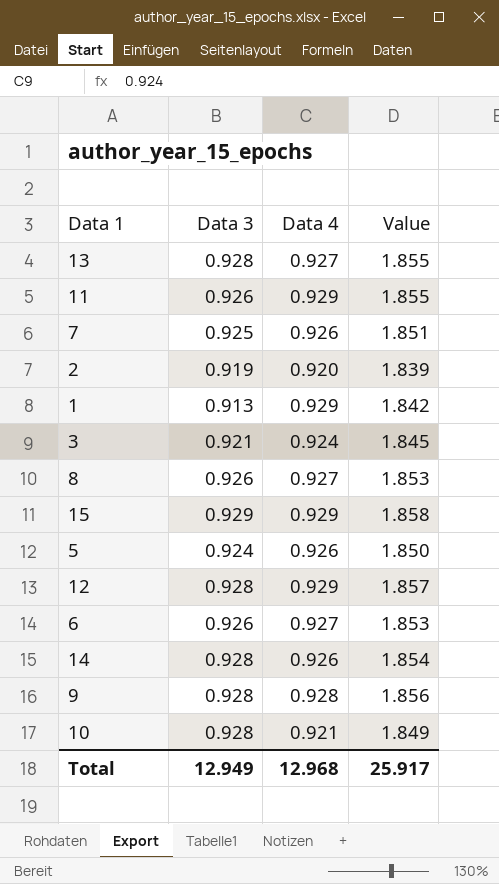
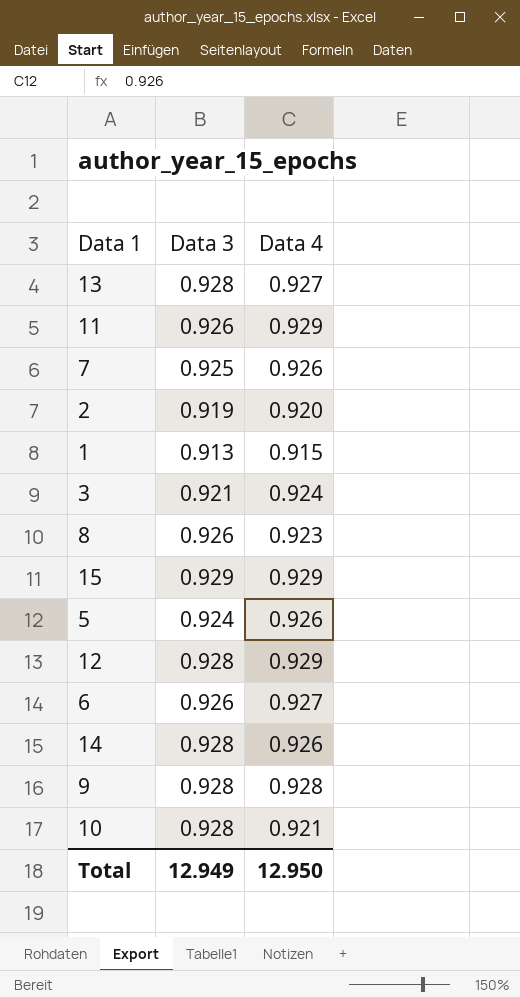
column Value | formula: [Data 3] + [Data 4] -> none
1 | Data 4: 0.929 -> 0.915
8 | Data 4: 0.927 -> 0.923
Total | Data 4: 12.968 -> 12.950

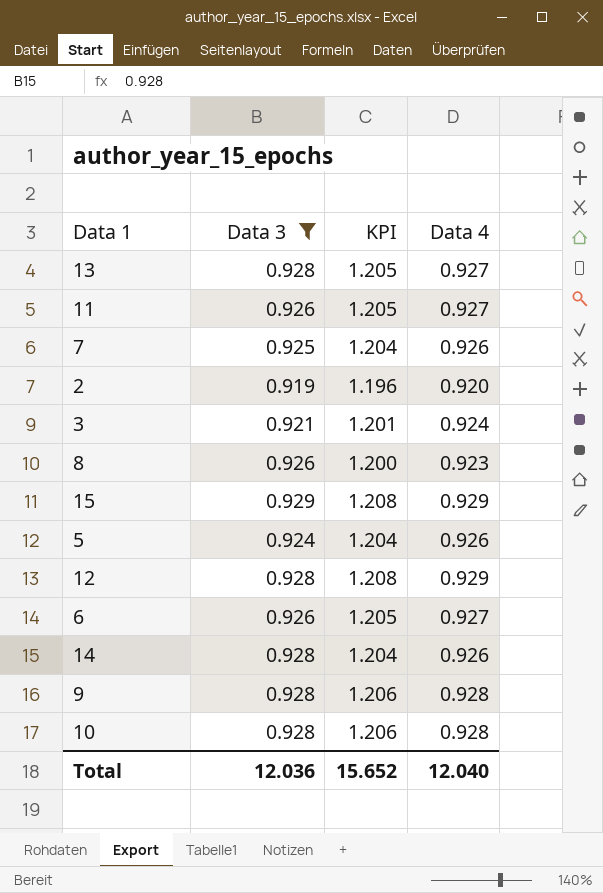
filter: none -> Data 3 != 0.913
column KPI | formula: none -> [Data 4] * 1.3
11 | Data 4: 0.929 -> 0.927
10 | Data 4: 0.921 -> 0.928
Total | Data 3: 12.949 -> 12.036
Total | Data 4: 12.950 -> 12.040

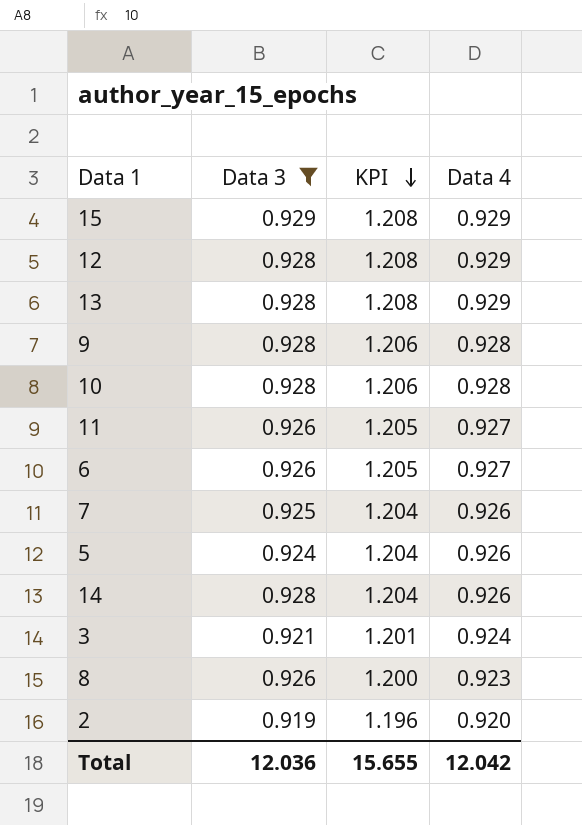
row order: none -> KPI descending
13 | KPI: 1.205 -> 1.208
13 | Data 4: 0.927 -> 0.929
Total | KPI: 15.652 -> 15.655
Total | Data 4: 12.040 -> 12.042

